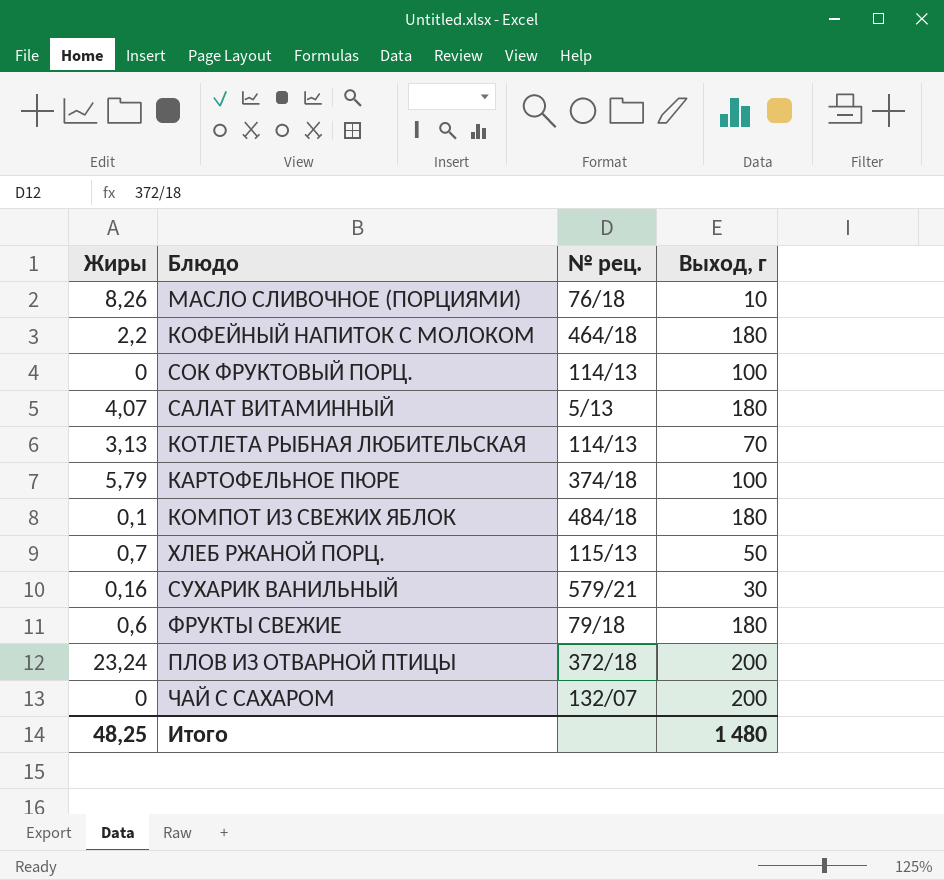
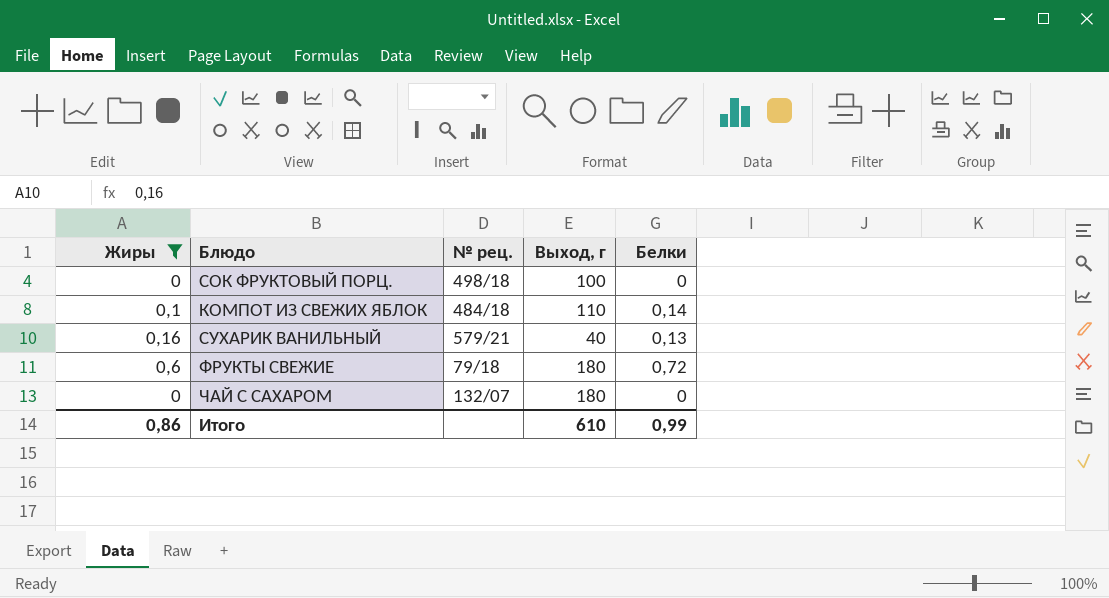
filter: none -> Жиры <= 0,6
column Белки | position: none -> 5
СОК ФРУКТОВЫЙ ПОРЦ. | № рец.: 114/13 -> 498/18
КОМПОТ ИЗ СВЕЖИХ ЯБЛОК | Выход, г: 180 -> 110
СУХАРИК ВАНИЛЬНЫЙ | Выход, г: 30 -> 40
ЧАЙ С САХАРОМ | Выход, г: 200 -> 180
Итого | Жиры: 48,25 -> 0,86
Итого | Выход, г: 1 480 -> 610

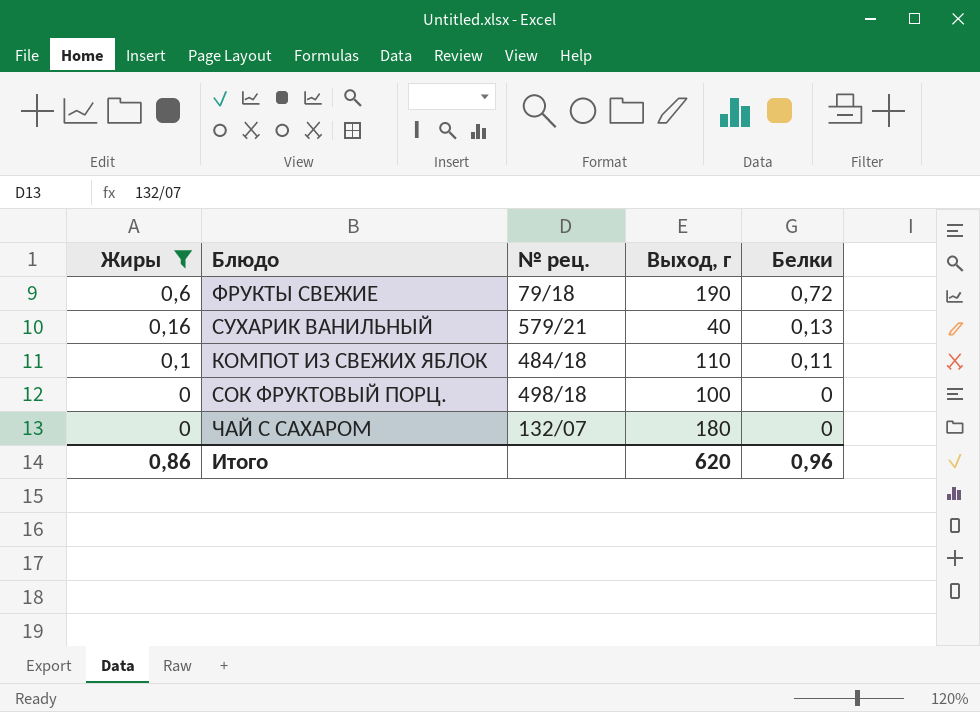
row order: none -> Жиры descending
ФРУКТЫ СВЕЖИЕ | Выход, г: 180 -> 190
КОМПОТ ИЗ СВЕЖИХ ЯБЛОК | Белки: 0,14 -> 0,11
Итого | Выход, г: 610 -> 620
Итого | Белки: 0,99 -> 0,96

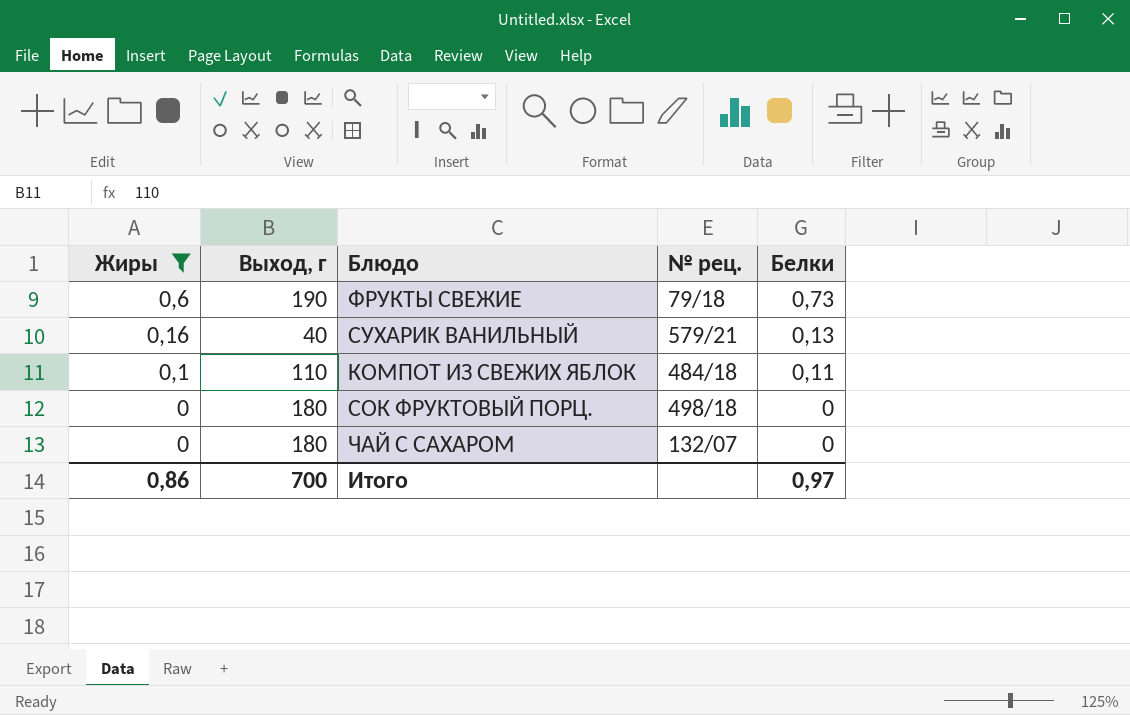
column Выход, г | position: 4 -> 2
ФРУКТЫ СВЕЖИЕ | Белки: 0,72 -> 0,73
СОК ФРУКТОВЫЙ ПОРЦ. | Выход, г: 100 -> 180
Итого | Выход, г: 620 -> 700
Итого | Белки: 0,96 -> 0,97

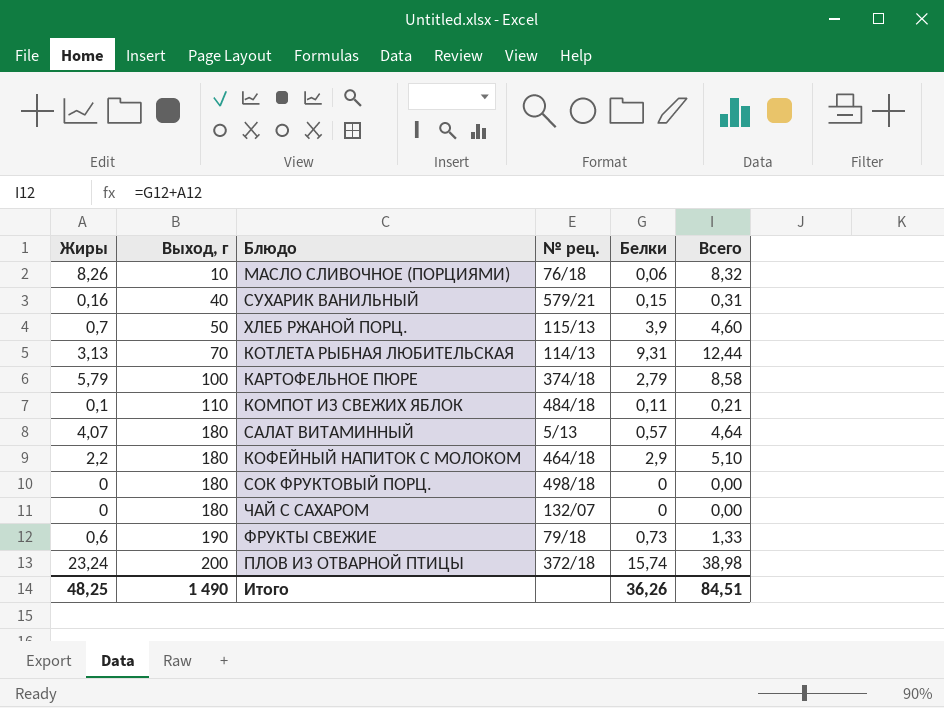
filter: Жиры <= 0,6 -> none
row order: Жиры descending -> Выход, г ascending
column Всего | formula: none -> [Жиры] + [Белки]
СУХАРИК ВАНИЛЬНЫЙ | Белки: 0,13 -> 0,15
Итого | Жиры: 0,86 -> 48,25
Итого | Выход, г: 700 -> 1 490
Итого | Белки: 0,97 -> 36,26

